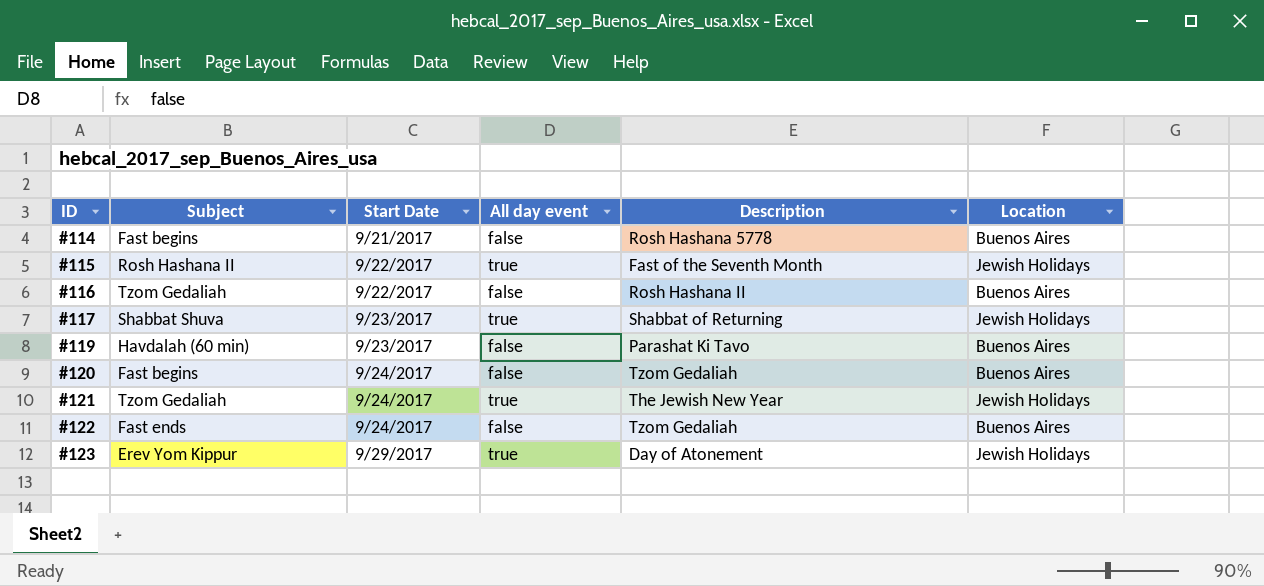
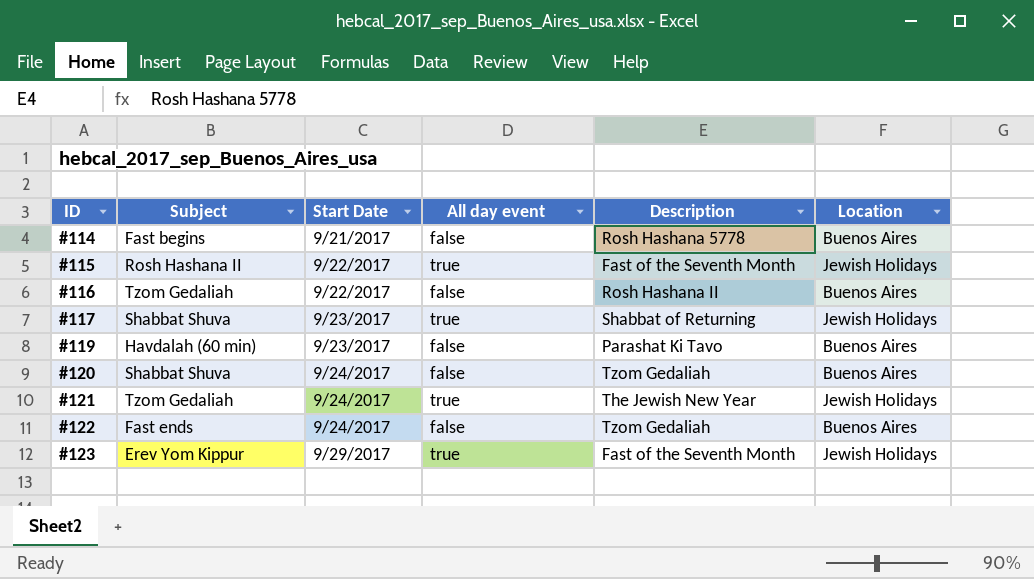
#120 | Subject: Fast begins -> Shabbat Shuva
#123 | Description: Day of Atonement -> Fast of the Seventh Month

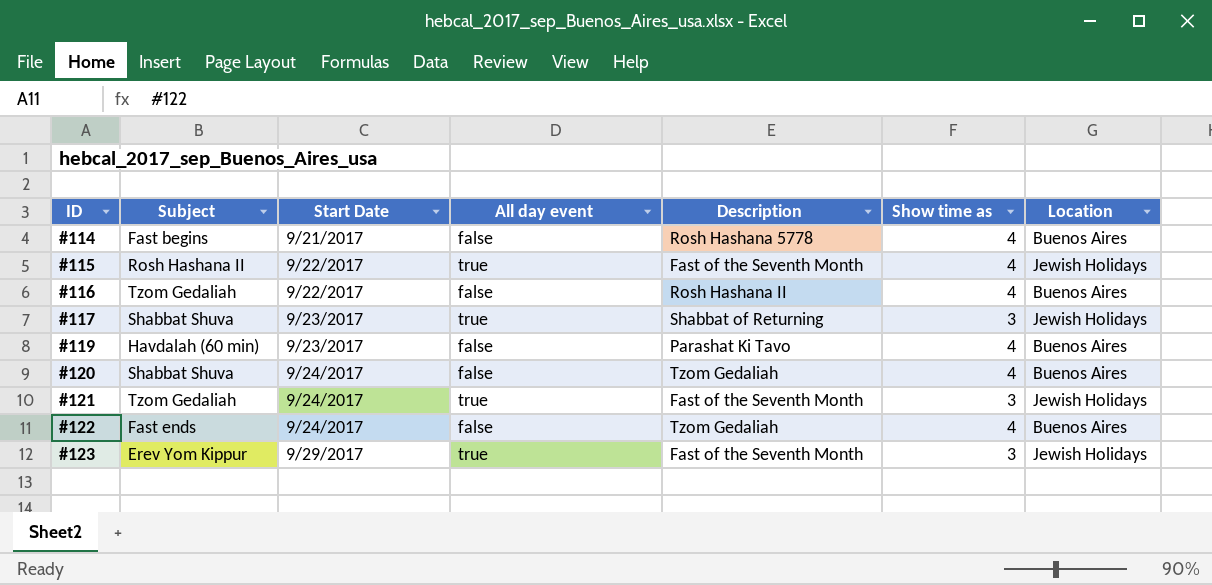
column Show time as | position: none -> 6
#121 | Description: The Jewish New Year -> Fast of the Seventh Month

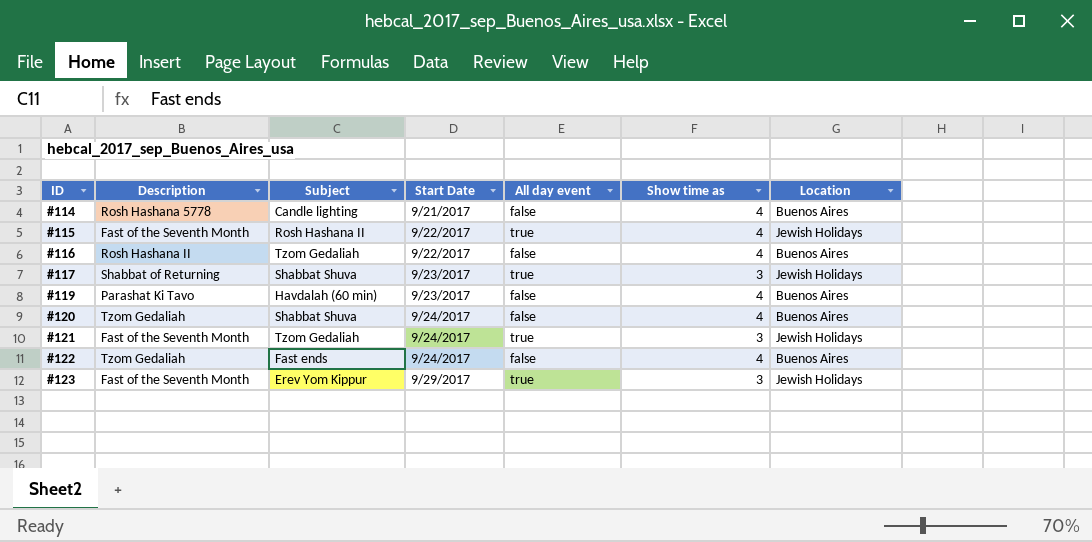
column Description | position: 5 -> 2
#114 | Subject: Fast begins -> Candle lighting

